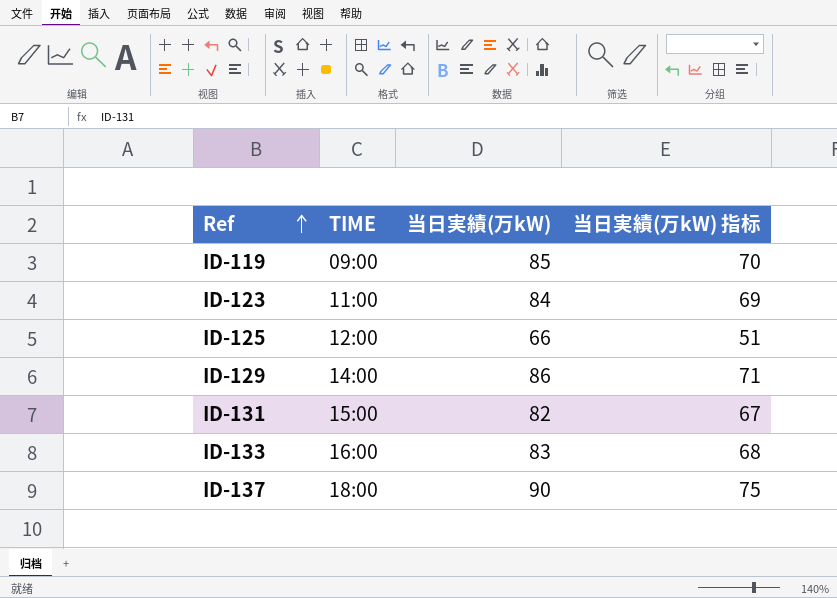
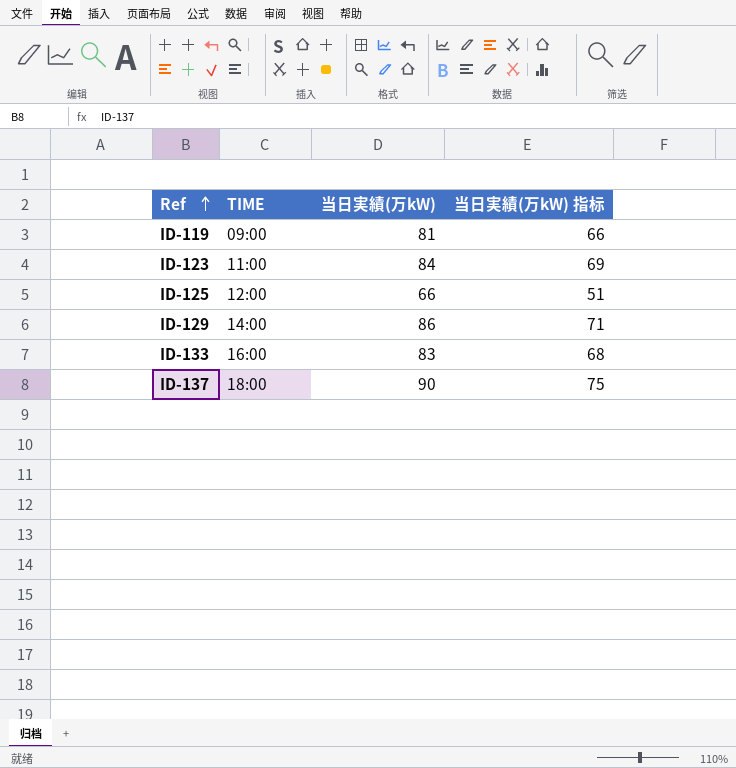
row ID-131: 15:00 | 82 | 67 -> none
ID-119 | 当日実績(万kW): 85 -> 81
ID-119 | 当日実績(万kW) 指标: 70 -> 66

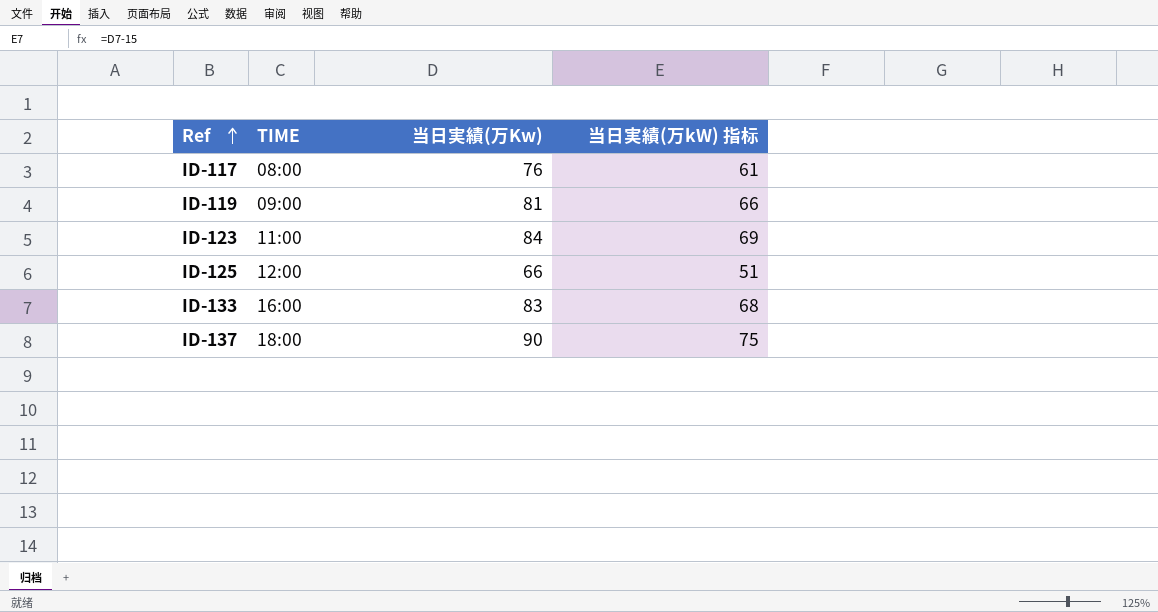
column name: 当日実績(万kW) -> 当日実績(万Kw)
row ID-129: 14:00 | 86 | 71 -> none
row ID-117: none -> 08:00 | 76 | 61

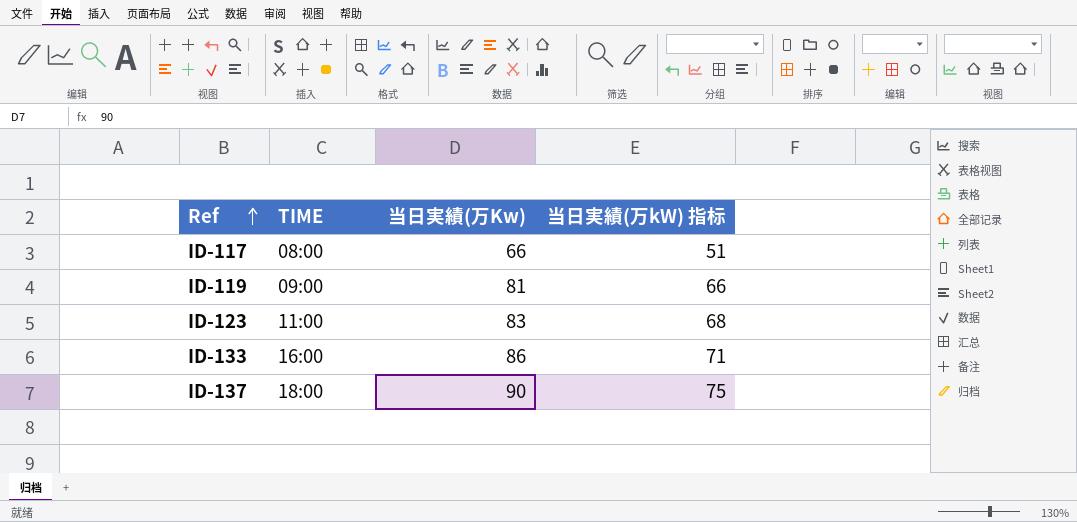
row ID-125: 12:00 | 66 | 51 -> none
ID-117 | 当日実績(万Kw): 76 -> 66
ID-117 | 当日実績(万kW) 指标: 61 -> 51
ID-123 | 当日実績(万Kw): 84 -> 83
ID-123 | 当日実績(万kW) 指标: 69 -> 68
ID-133 | 当日実績(万Kw): 83 -> 86
ID-133 | 当日実績(万kW) 指标: 68 -> 71

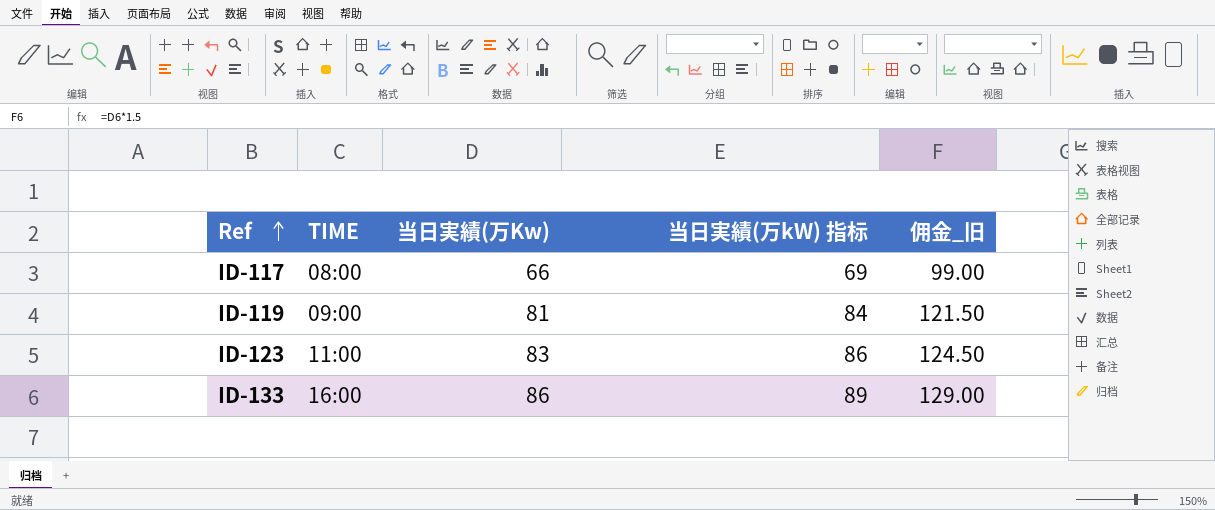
column 当日実績(万kW) 指标 | formula: [当日実績(万Kw)] - 15 -> [当日実績(万Kw)] + 3
column 佣金_旧 | formula: none -> [当日実績(万Kw)] * 1.5
row ID-137: 18:00 | 90 | 75 -> none

